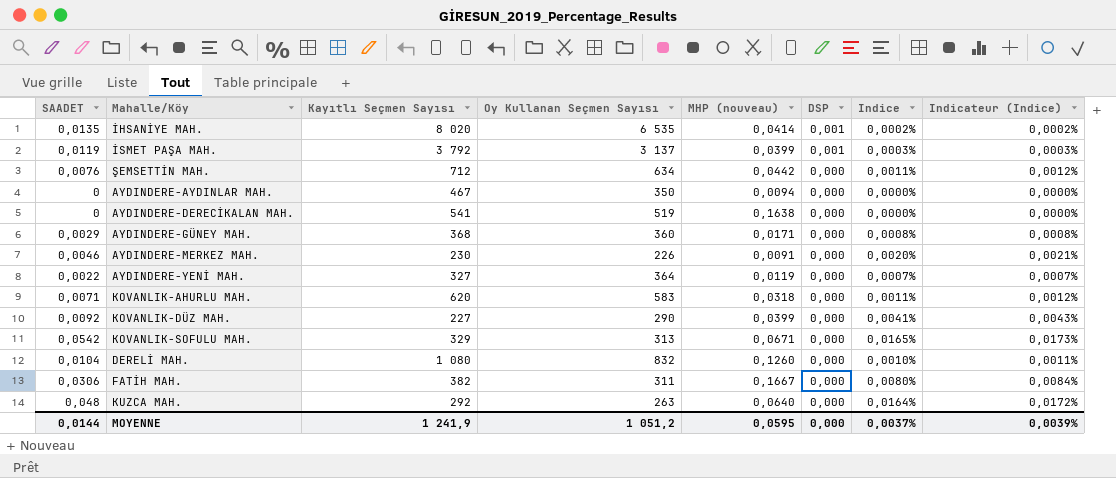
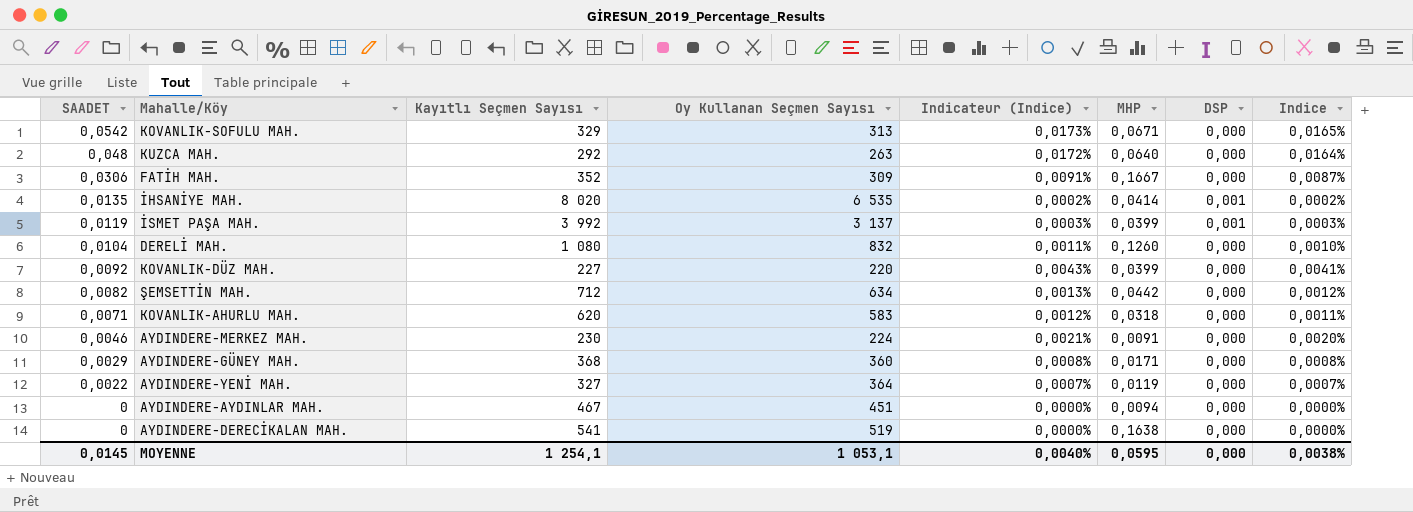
row order: DSP descending -> SAADET descending
column Indicateur (Indice) | position: 8 -> 5
column name: MHP (nouveau) -> MHP
FATİH MAH. | Kayıtlı Seçmen Sayısı: 382 -> 352
FATİH MAH. | Oy Kullanan Seçmen Sayısı: 311 -> 309
FATİH MAH. | Indicateur (Indice): 0,0084% -> 0,0091%
FATİH MAH. | Indice: 0,0080% -> 0,0087%
İSMET PAŞA MAH. | Kayıtlı Seçmen Sayısı: 3 792 -> 3 992
KOVANLIK-DÜZ MAH. | Oy Kullanan Seçmen Sayısı: 290 -> 220
ŞEMSETTİN MAH. | SAADET: 0,0076 -> 0,0082
ŞEMSETTİN MAH. | Indicateur (Indice): 0,0012% -> 0,0013%
ŞEMSETTİN MAH. | Indice: 0,0011% -> 0,0012%
AYDINDERE-MERKEZ MAH. | Oy Kullanan Seçmen Sayısı: 226 -> 224
AYDINDERE-AYDINLAR MAH. | Oy Kullanan Seçmen Sayısı: 350 -> 451
MOYENNE | SAADET: 0,0144 -> 0,0145
MOYENNE | Kayıtlı Seçmen Sayısı: 1 241,9 -> 1 254,1
MOYENNE | Oy Kullanan Seçmen Sayısı: 1 051,2 -> 1 053,1
MOYENNE | Indicateur (Indice): 0,0039% -> 0,0040%
MOYENNE | Indice: 0,0037% -> 0,0038%

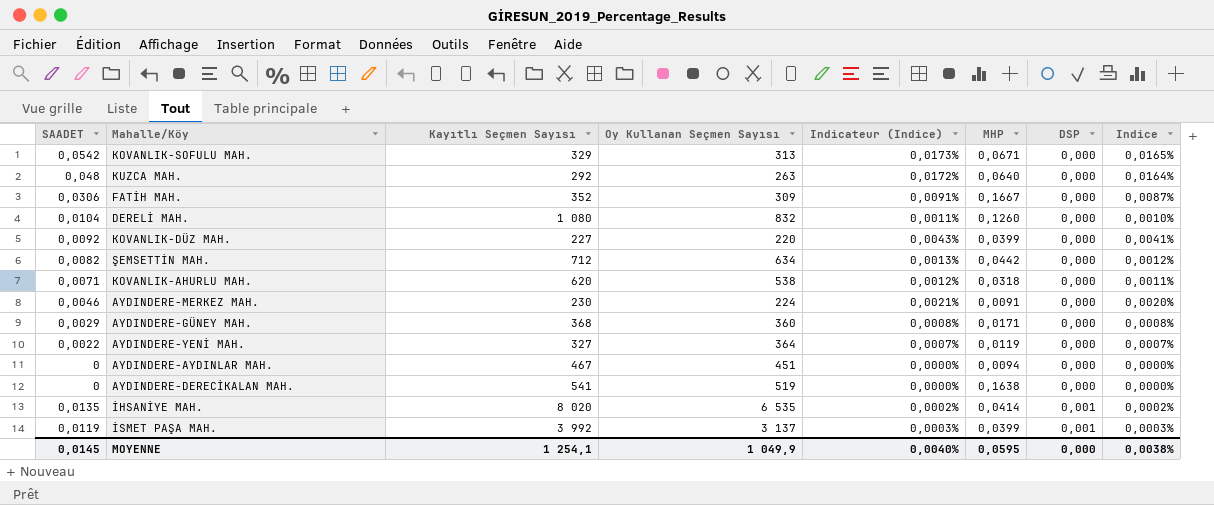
row order: SAADET descending -> DSP ascending
KOVANLIK-AHURLU MAH. | Oy Kullanan Seçmen Sayısı: 583 -> 538
MOYENNE | Oy Kullanan Seçmen Sayısı: 1 053,1 -> 1 049,9

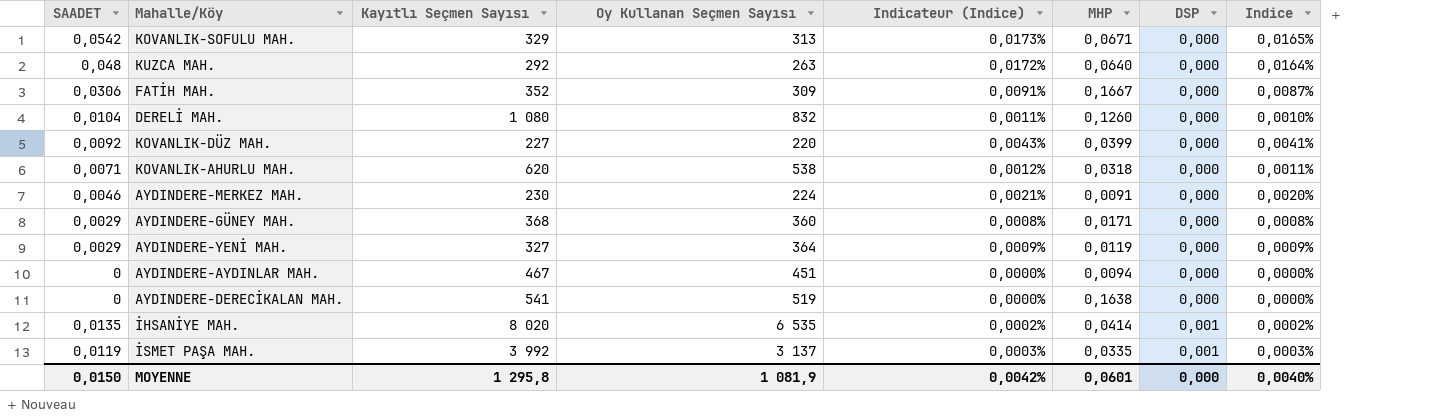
row ŞEMSETTİN MAH.: 0,0082 | 712 | 634 | 0,0013% | 0,0442 | 0,000 | 0,0012% -> none
AYDINDERE-YENİ MAH. | SAADET: 0,0022 -> 0,0029
AYDINDERE-YENİ MAH. | Indicateur (Indice): 0,0007% -> 0,0009%
AYDINDERE-YENİ MAH. | Indice: 0,0007% -> 0,0009%
İSMET PAŞA MAH. | MHP: 0,0399 -> 0,0335
MOYENNE | SAADET: 0,0145 -> 0,0150
MOYENNE | Kayıtlı Seçmen Sayısı: 1 254,1 -> 1 295,8
MOYENNE | Oy Kullanan Seçmen Sayısı: 1 049,9 -> 1 081,9
MOYENNE | Indicateur (Indice): 0,0040% -> 0,0042%
MOYENNE | MHP: 0,0595 -> 0,0601
MOYENNE | Indice: 0,0038% -> 0,0040%

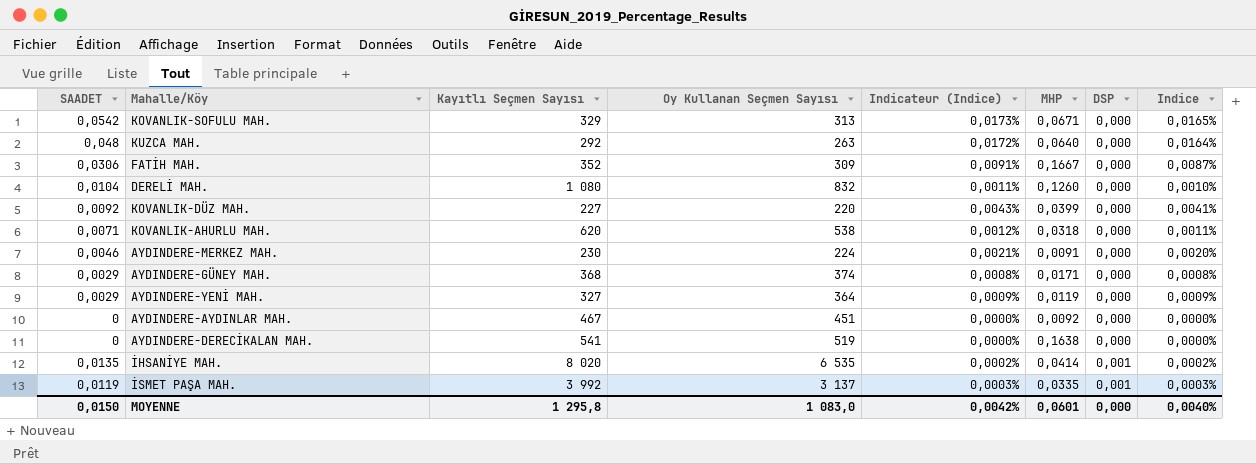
AYDINDERE-GÜNEY MAH. | Oy Kullanan Seçmen Sayısı: 360 -> 374
AYDINDERE-AYDINLAR MAH. | MHP: 0,0094 -> 0,0092
MOYENNE | Oy Kullanan Seçmen Sayısı: 1 081,9 -> 1 083,0

